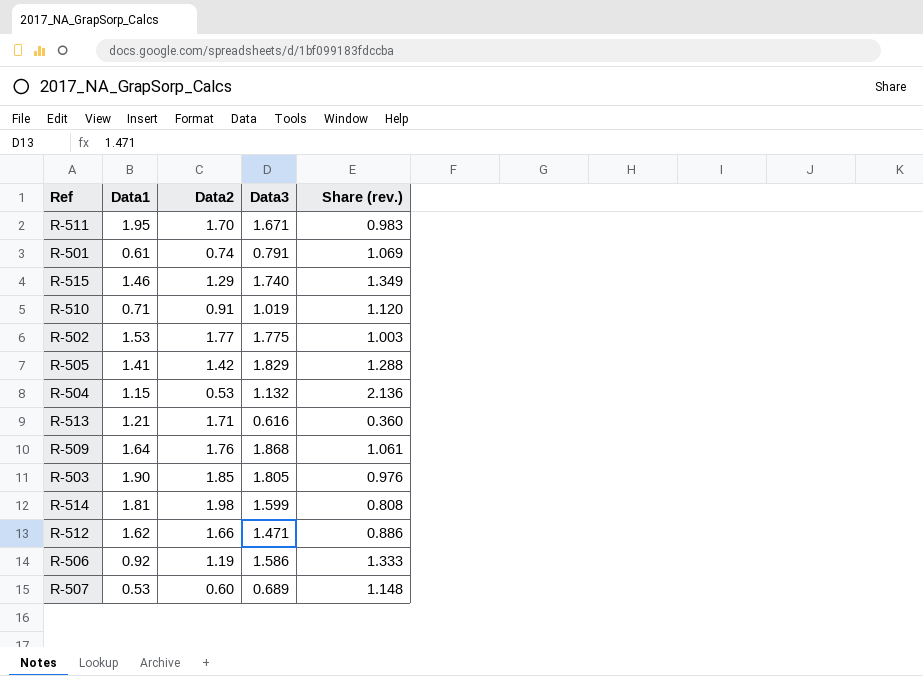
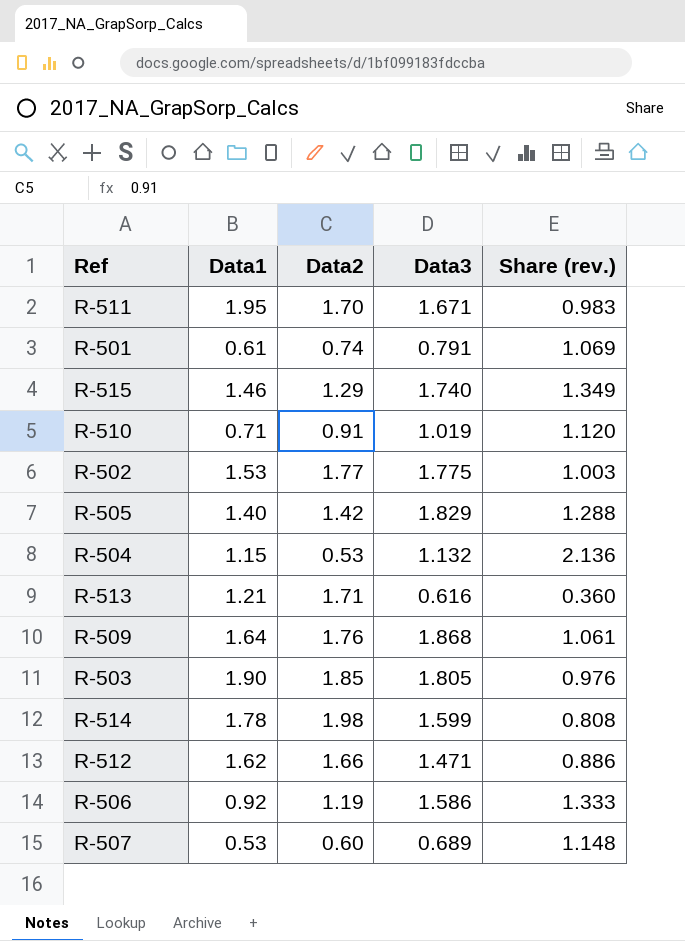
R-505 | Data1: 1.41 -> 1.40
R-514 | Data1: 1.81 -> 1.78

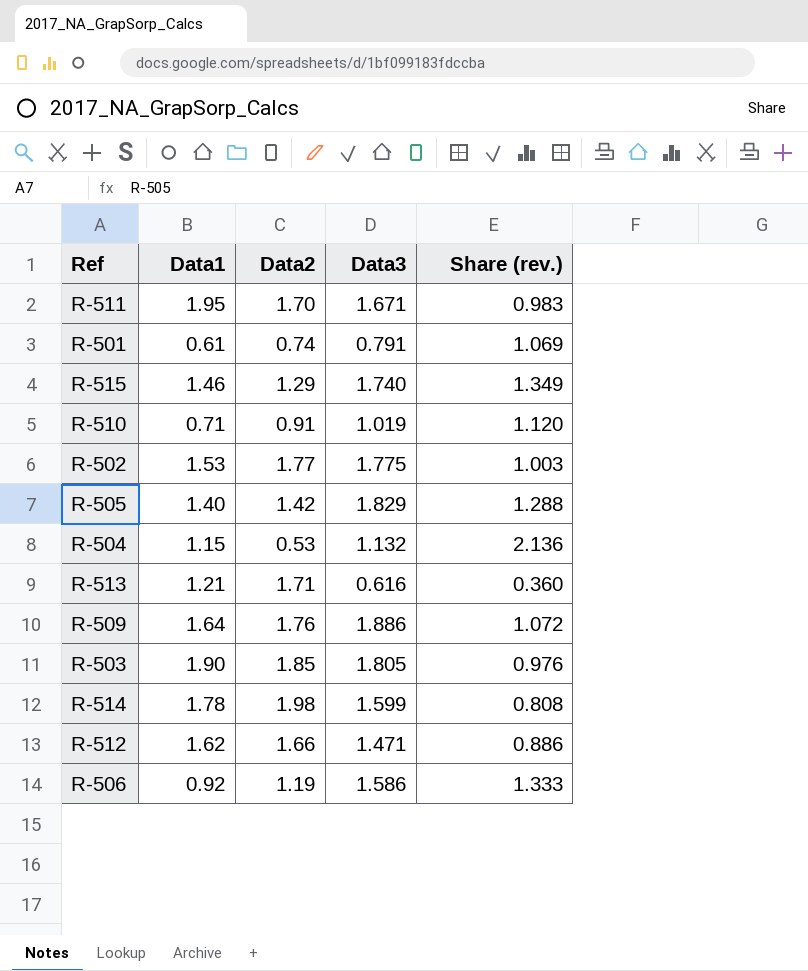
row R-507: 0.53 | 0.60 | 0.689 | 1.148 -> none
R-509 | Data3: 1.868 -> 1.886
R-509 | Share (rev.): 1.061 -> 1.072

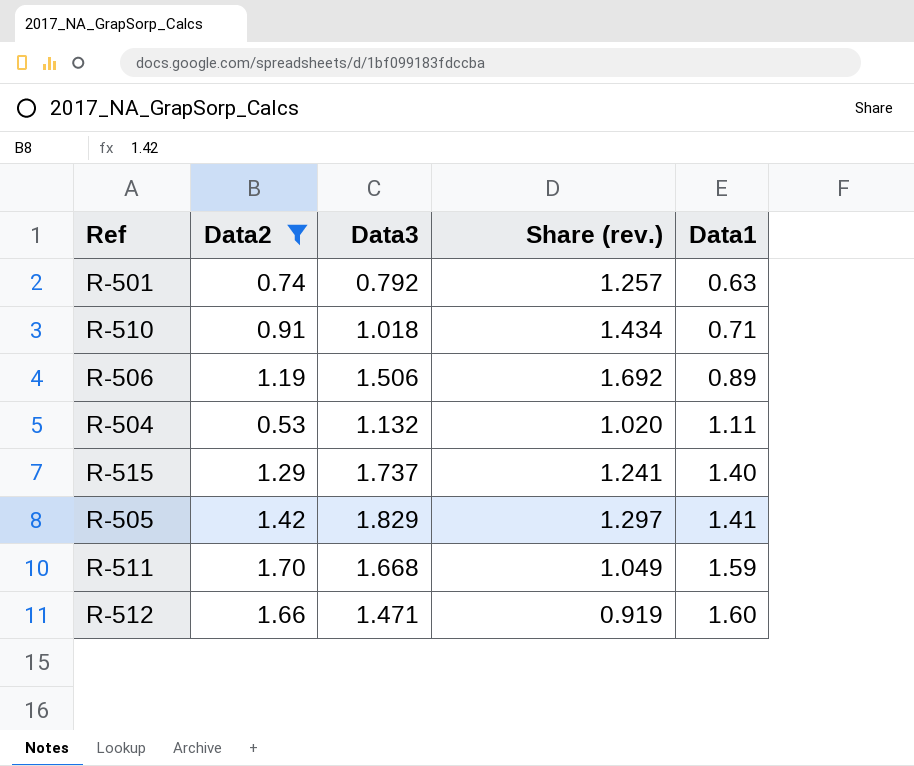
filter: none -> Data2 <= 1.70
row order: none -> Data1 ascending
column Share (rev.) | formula: [Data3] / [Data2] -> [Data3] / [Data1]
column Data1 | position: 2 -> 5
R-501 | Data3: 0.791 -> 0.792
R-501 | Data1: 0.61 -> 0.63
R-510 | Data3: 1.019 -> 1.018
R-506 | Data3: 1.586 -> 1.506
R-506 | Data1: 0.92 -> 0.89
R-504 | Data1: 1.15 -> 1.11
R-515 | Data3: 1.740 -> 1.737
R-515 | Data1: 1.46 -> 1.40
R-505 | Data1: 1.40 -> 1.41
R-511 | Data3: 1.671 -> 1.668
R-511 | Data1: 1.95 -> 1.59
R-512 | Data1: 1.62 -> 1.60

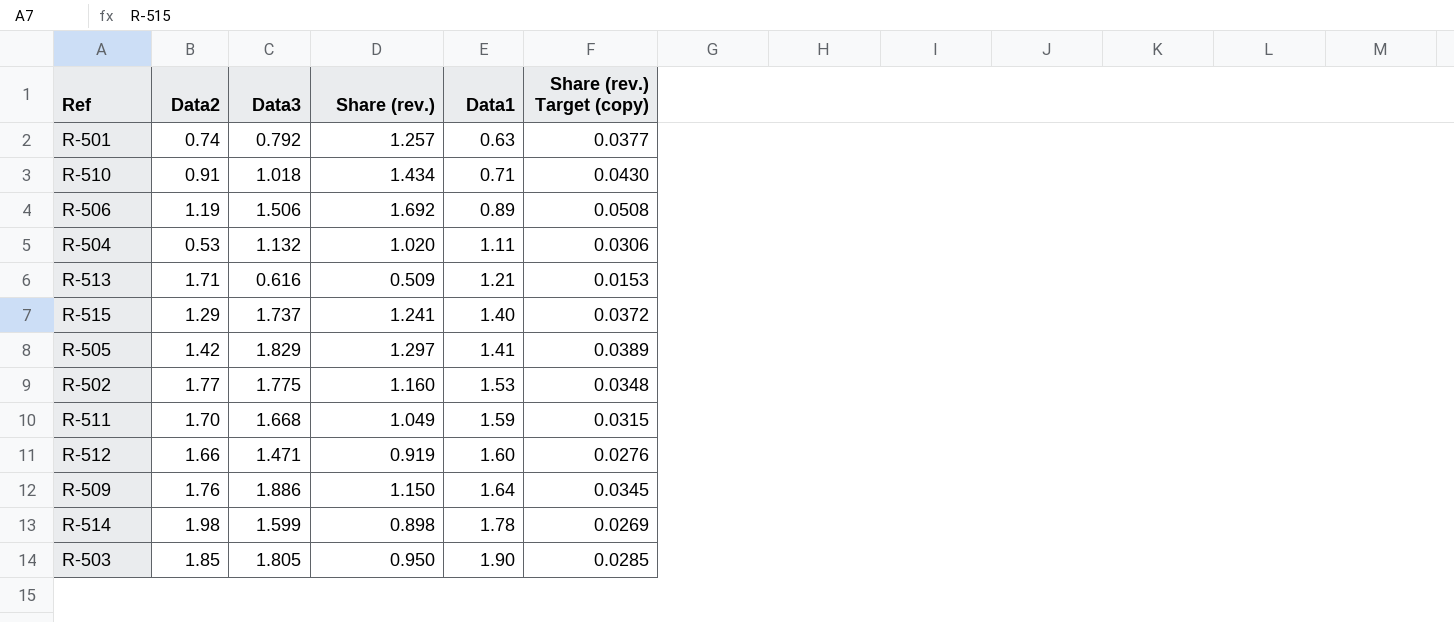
filter: Data2 <= 1.70 -> none
column Share (rev.) Target (copy) | formula: none -> [Share (rev.)] * 0.03

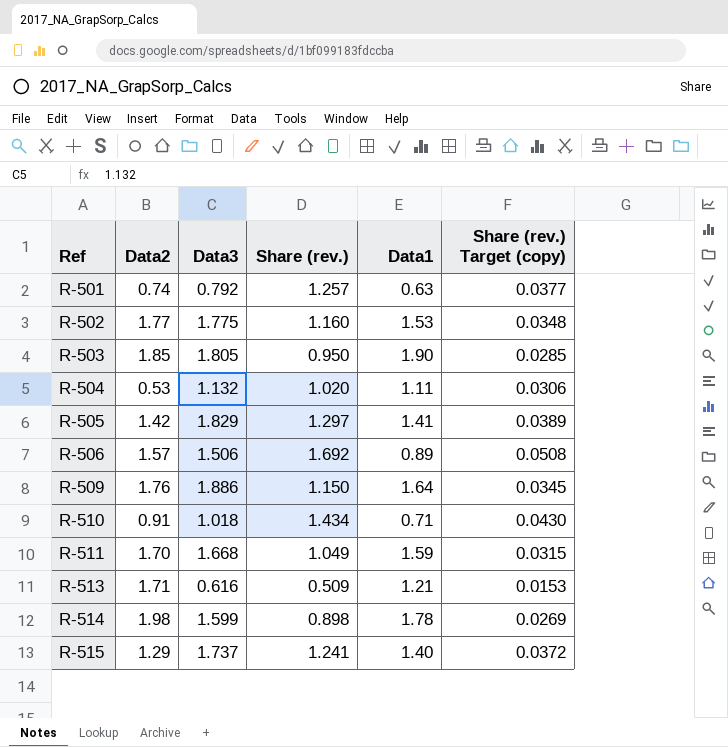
row order: Data1 ascending -> Ref ascending
row R-512: 1.66 | 1.471 | 0.919 | 1.60 | 0.0276 -> none
R-506 | Data2: 1.19 -> 1.57

